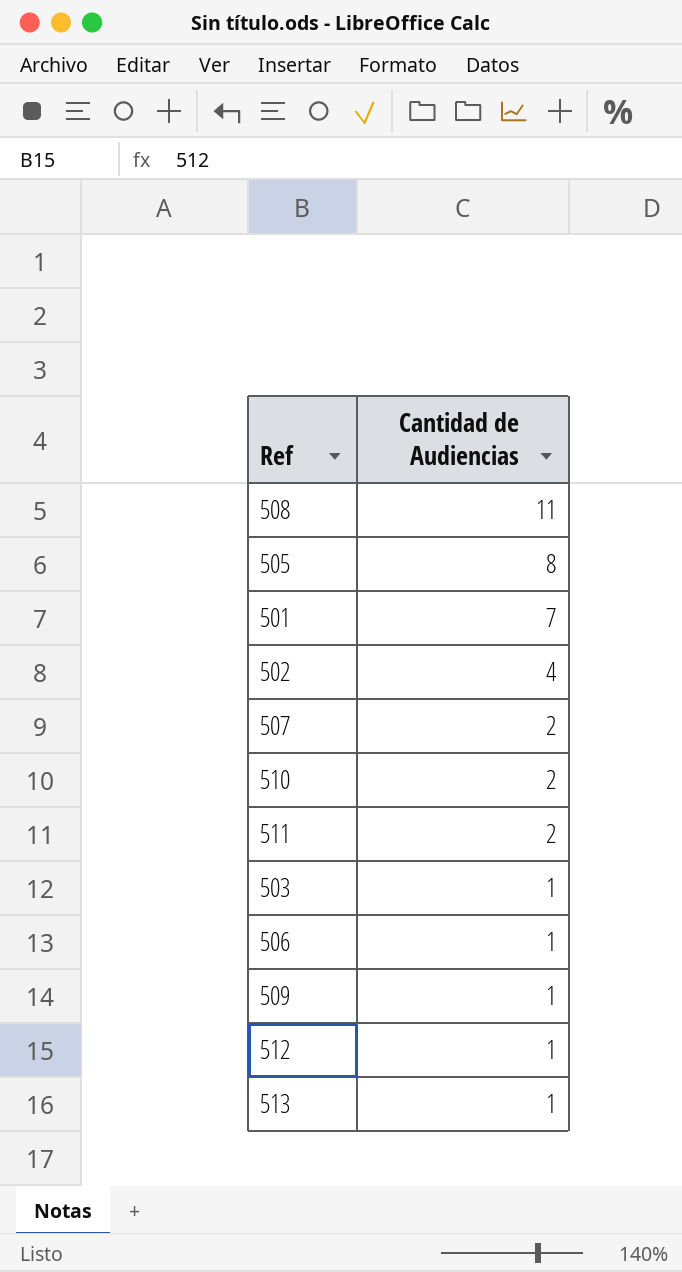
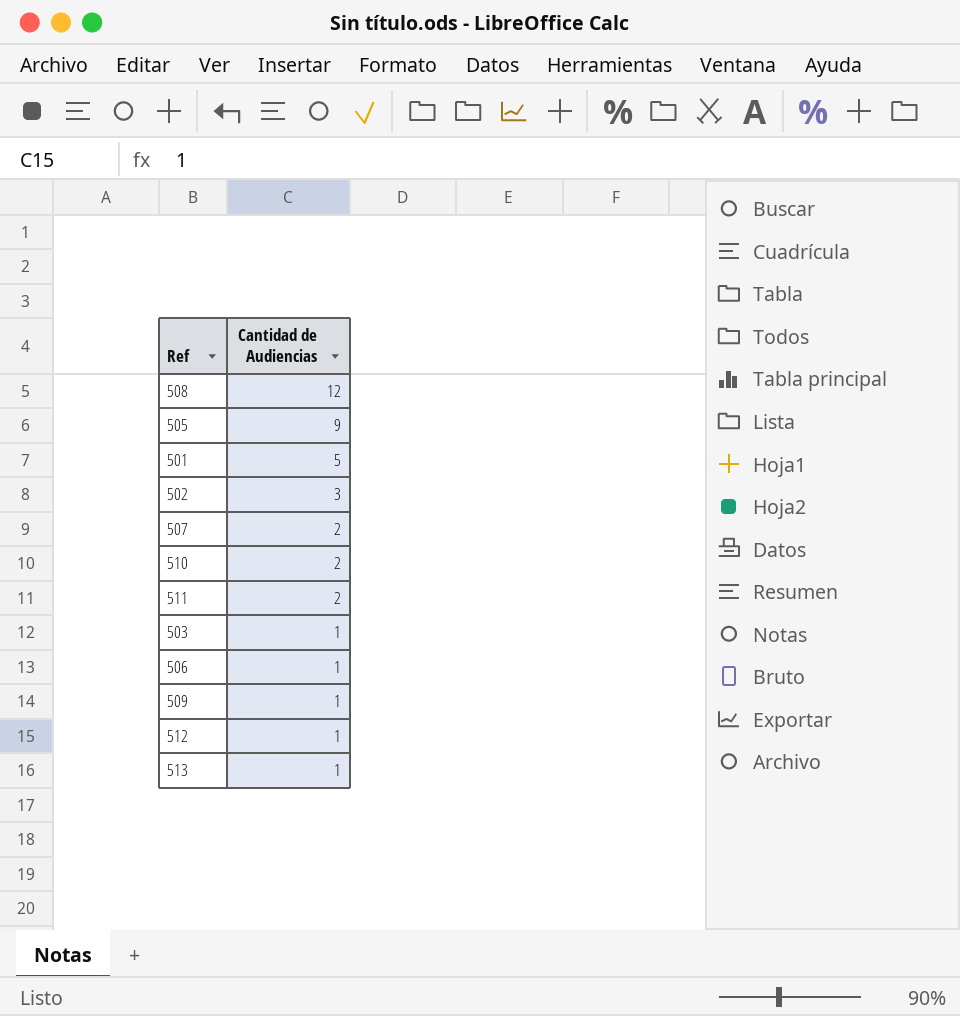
508 | Cantidad de Audiencias: 11 -> 12
505 | Cantidad de Audiencias: 8 -> 9
501 | Cantidad de Audiencias: 7 -> 5
502 | Cantidad de Audiencias: 4 -> 3

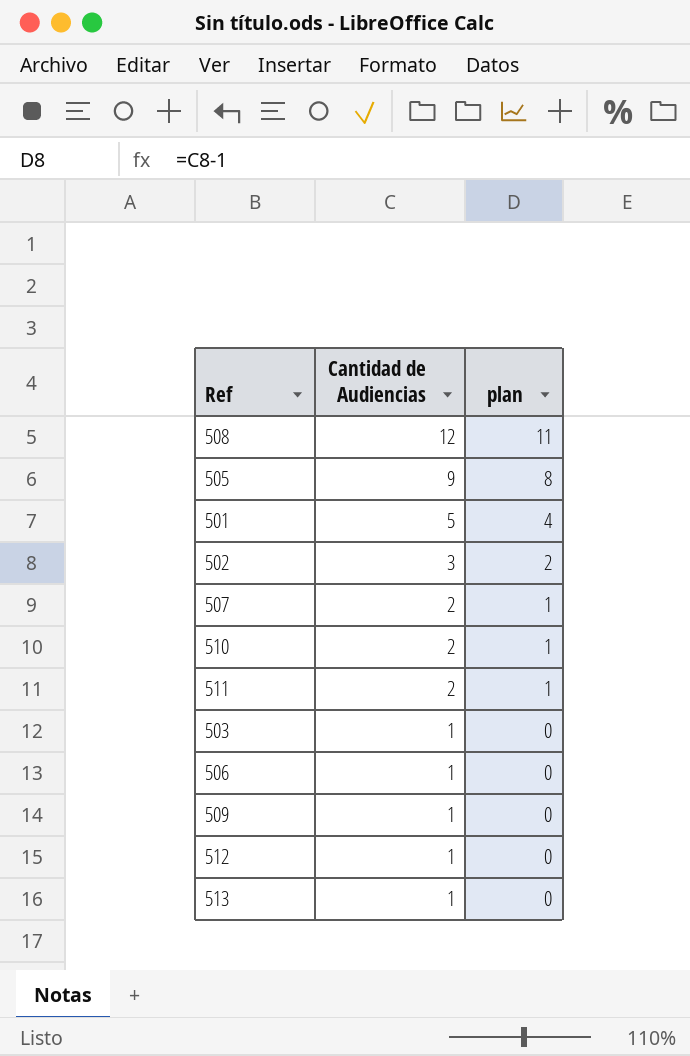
column plan | formula: none -> [Cantidad de Audiencias] - 1

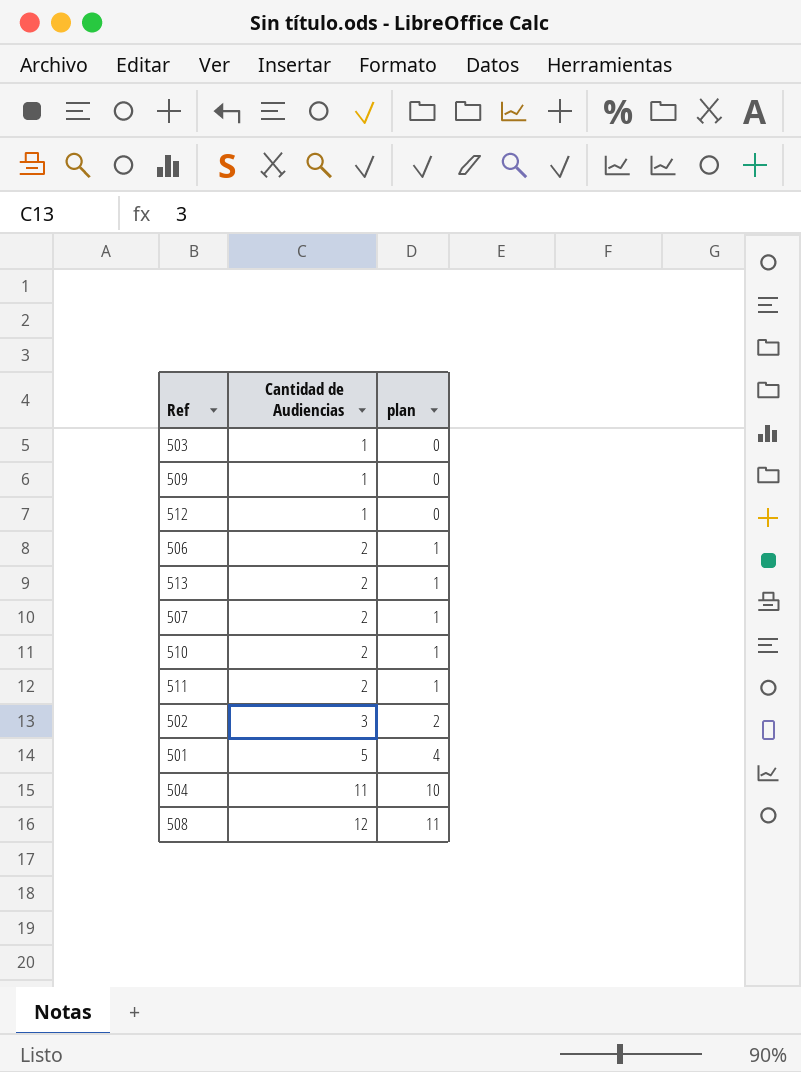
row order: Cantidad de Audiencias descending -> Cantidad de Audiencias ascending
row 505: 9 | 8 -> none
506 | Cantidad de Audiencias: 1 -> 2
506 | plan: 0 -> 1
513 | Cantidad de Audiencias: 1 -> 2
513 | plan: 0 -> 1
row 504: none -> 11 | 10

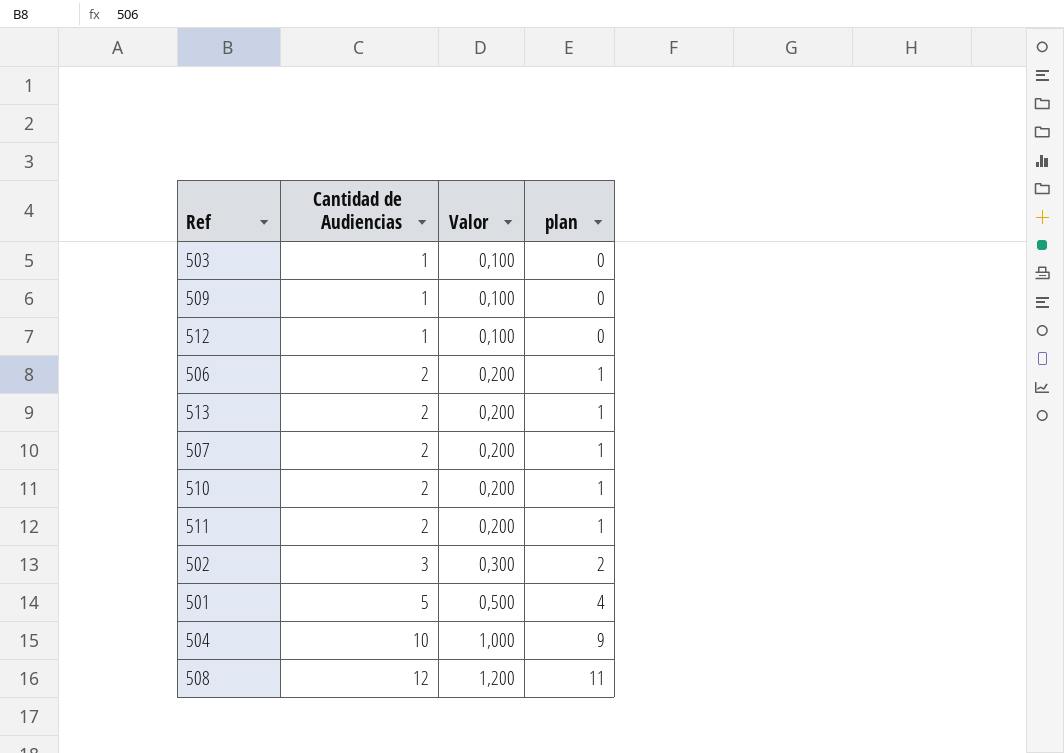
column Valor | formula: none -> [Cantidad de Audiencias] * 0,1
504 | Cantidad de Audiencias: 11 -> 10
504 | plan: 10 -> 9

